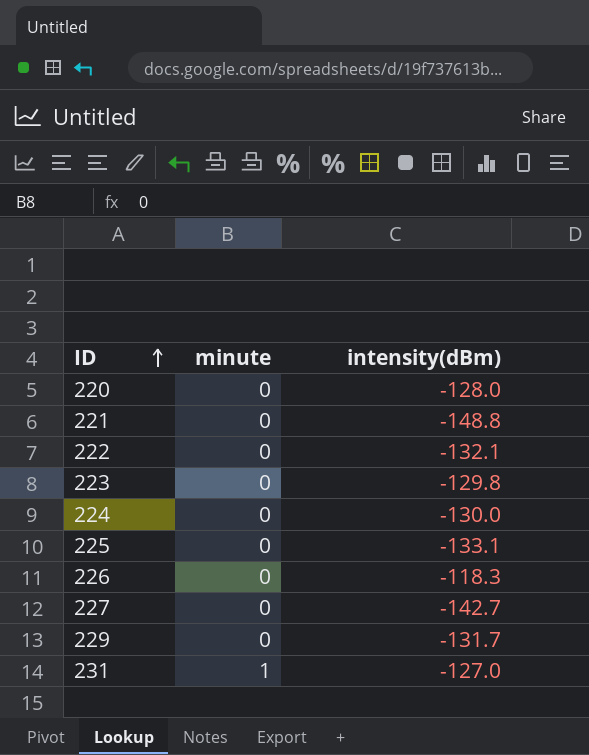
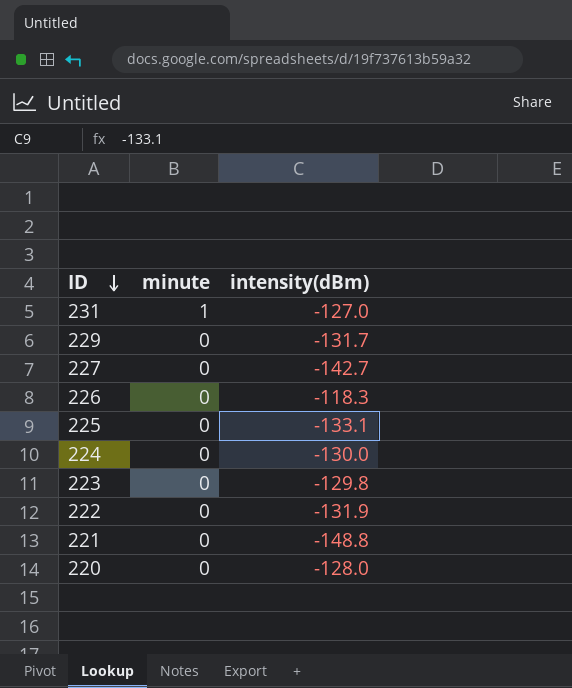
row order: ID ascending -> ID descending
222 | intensity(dBm): -132.1 -> -131.9

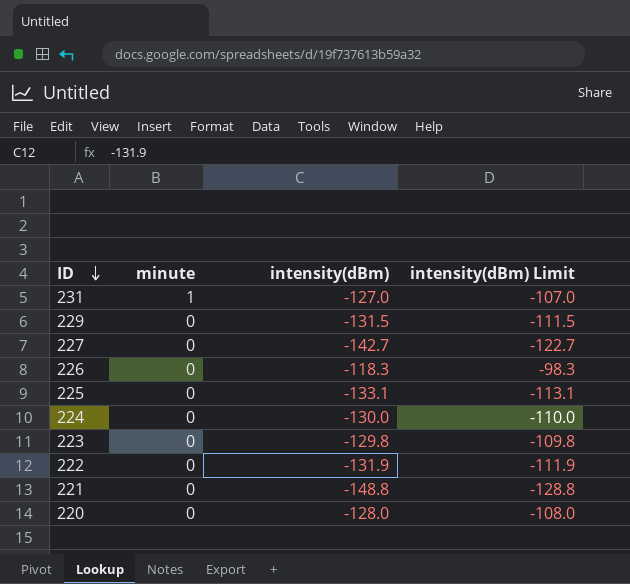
column intensity(dBm) Limit | formula: none -> [intensity(dBm)] + 20
229 | intensity(dBm): -131.7 -> -131.5

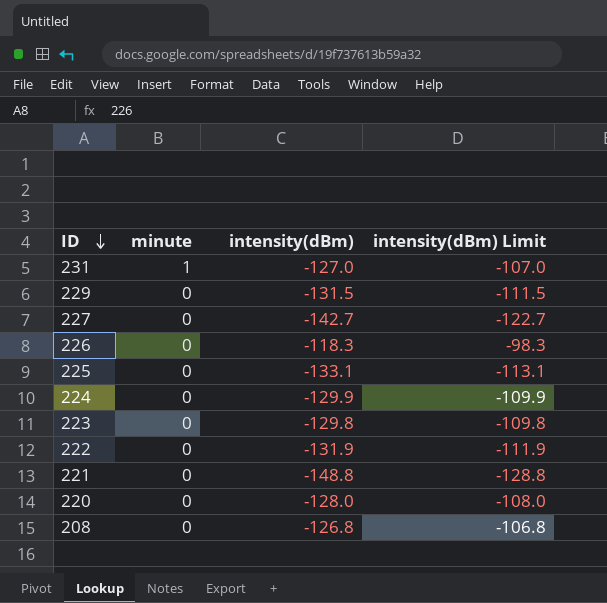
224 | intensity(dBm): -130.0 -> -129.9
224 | intensity(dBm) Limit: -110.0 -> -109.9
row 208: none -> 0 | -126.8 | -106.8

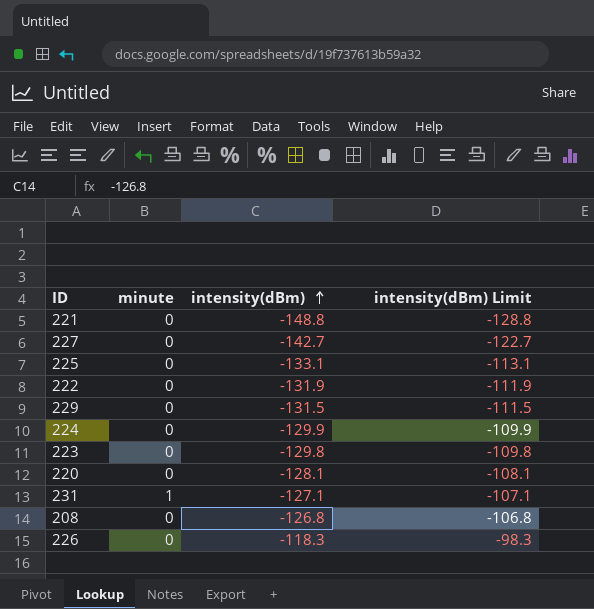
row order: ID descending -> intensity(dBm) ascending
220 | intensity(dBm): -128.0 -> -128.1
220 | intensity(dBm) Limit: -108.0 -> -108.1
231 | intensity(dBm): -127.0 -> -127.1
231 | intensity(dBm) Limit: -107.0 -> -107.1

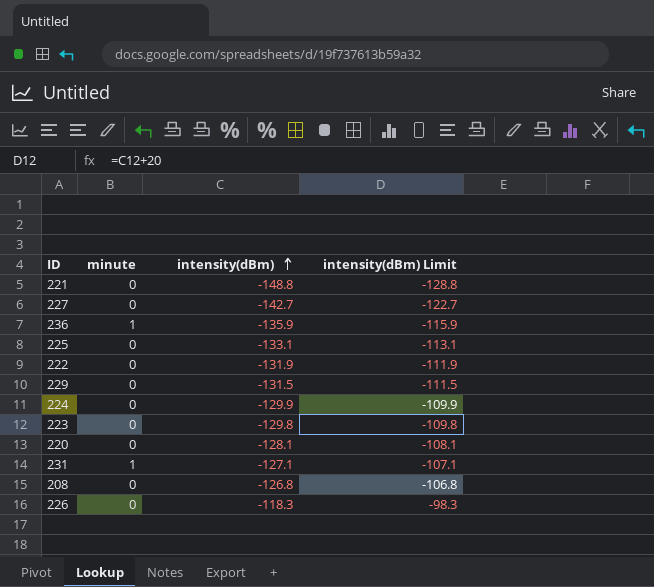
row 236: none -> 1 | -135.9 | -115.9

